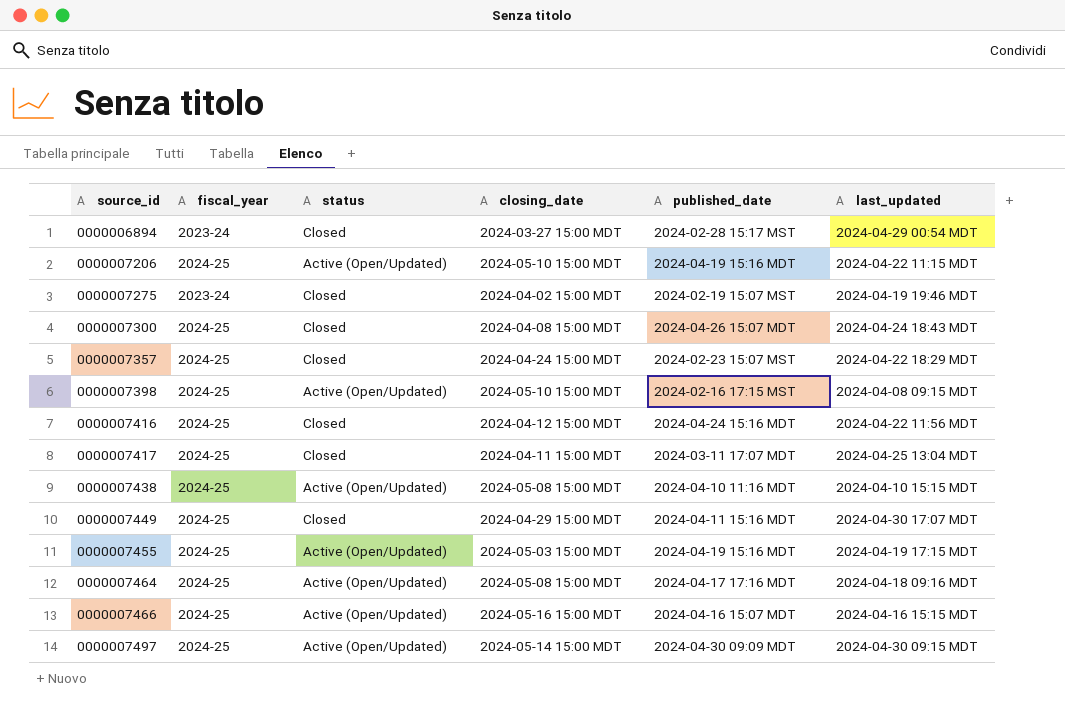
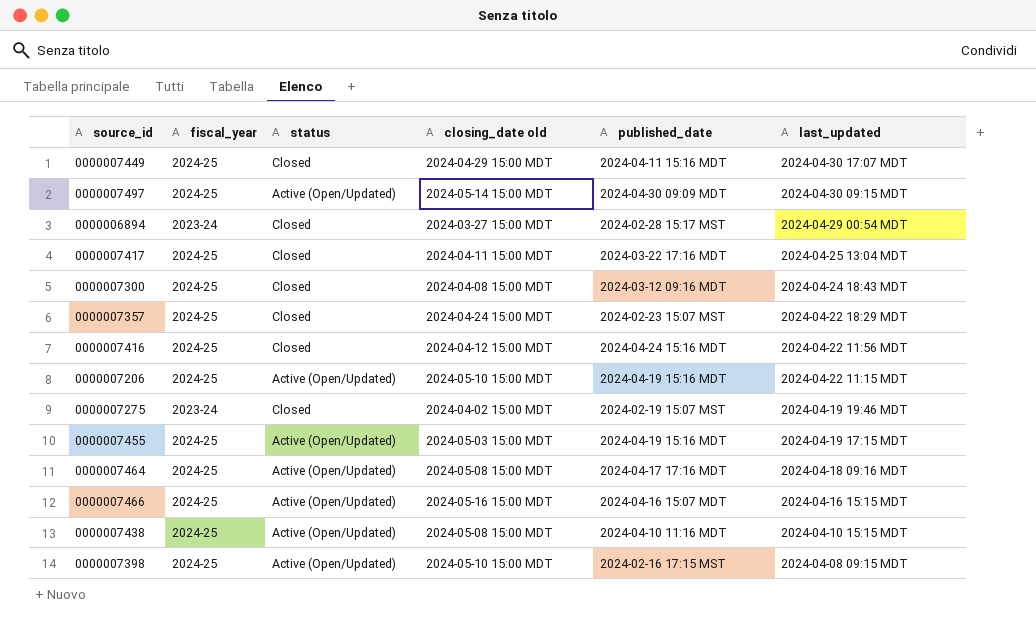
row order: source_id ascending -> last_updated descending
column name: closing_date -> closing_date old
0000007417 | published_date: 2024-03-11 17:07 MDT -> 2024-03-22 17:16 MDT
0000007300 | published_date: 2024-04-26 15:07 MDT -> 2024-03-12 09:16 MDT

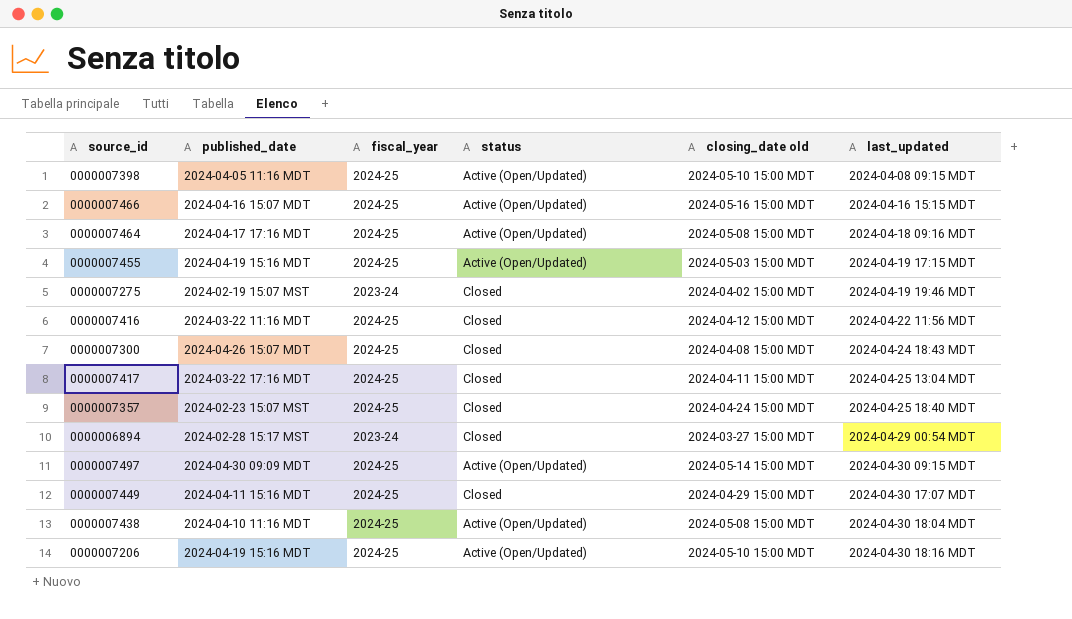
row order: last_updated descending -> last_updated ascending
column published_date | position: 5 -> 2
0000007398 | published_date: 2024-02-16 17:15 MST -> 2024-04-05 11:16 MDT
0000007416 | published_date: 2024-04-24 15:16 MDT -> 2024-03-22 11:16 MDT
0000007300 | published_date: 2024-03-12 09:16 MDT -> 2024-04-26 15:07 MDT
0000007357 | last_updated: 2024-04-22 18:29 MDT -> 2024-04-25 18:40 MDT
0000007438 | last_updated: 2024-04-10 15:15 MDT -> 2024-04-30 18:04 MDT
0000007206 | last_updated: 2024-04-22 11:15 MDT -> 2024-04-30 18:16 MDT

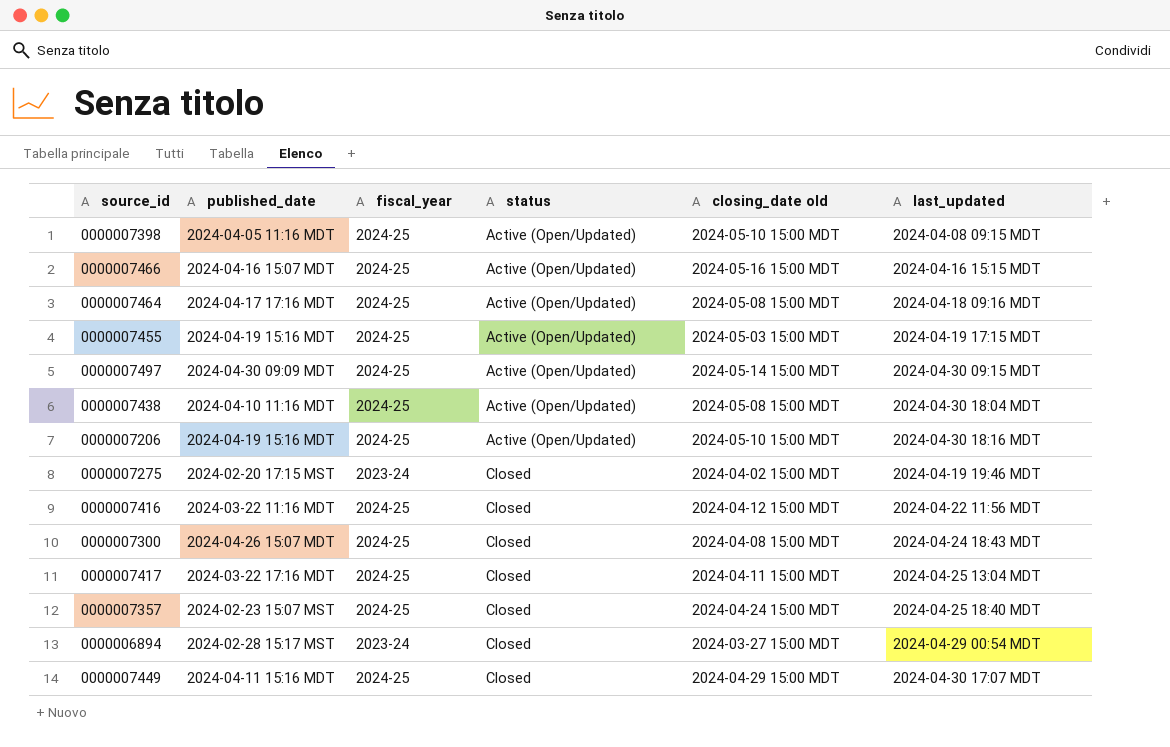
row order: last_updated ascending -> status ascending
0000007275 | published_date: 2024-02-19 15:07 MST -> 2024-02-20 17:15 MST

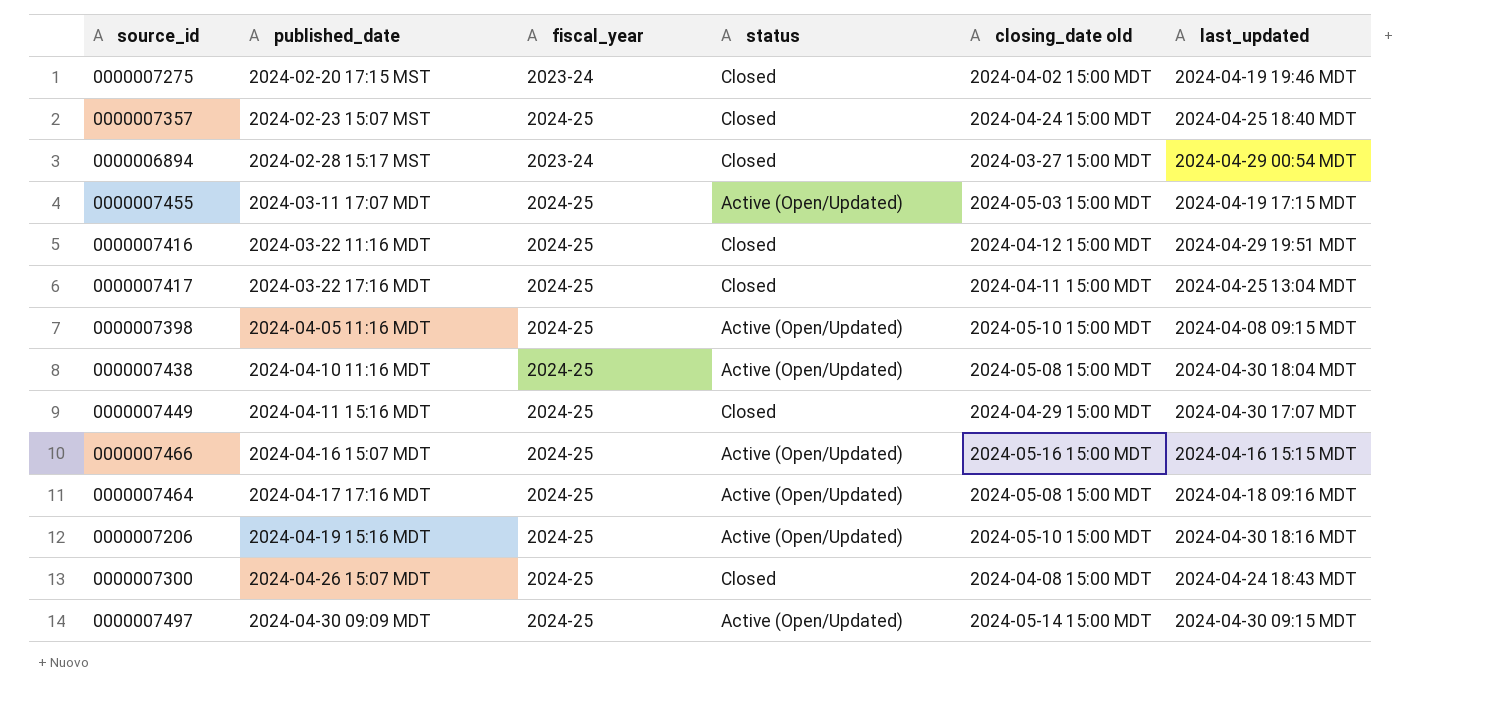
row order: status ascending -> published_date ascending
0000007455 | published_date: 2024-04-19 15:16 MDT -> 2024-03-11 17:07 MDT
0000007416 | last_updated: 2024-04-22 11:56 MDT -> 2024-04-29 19:51 MDT

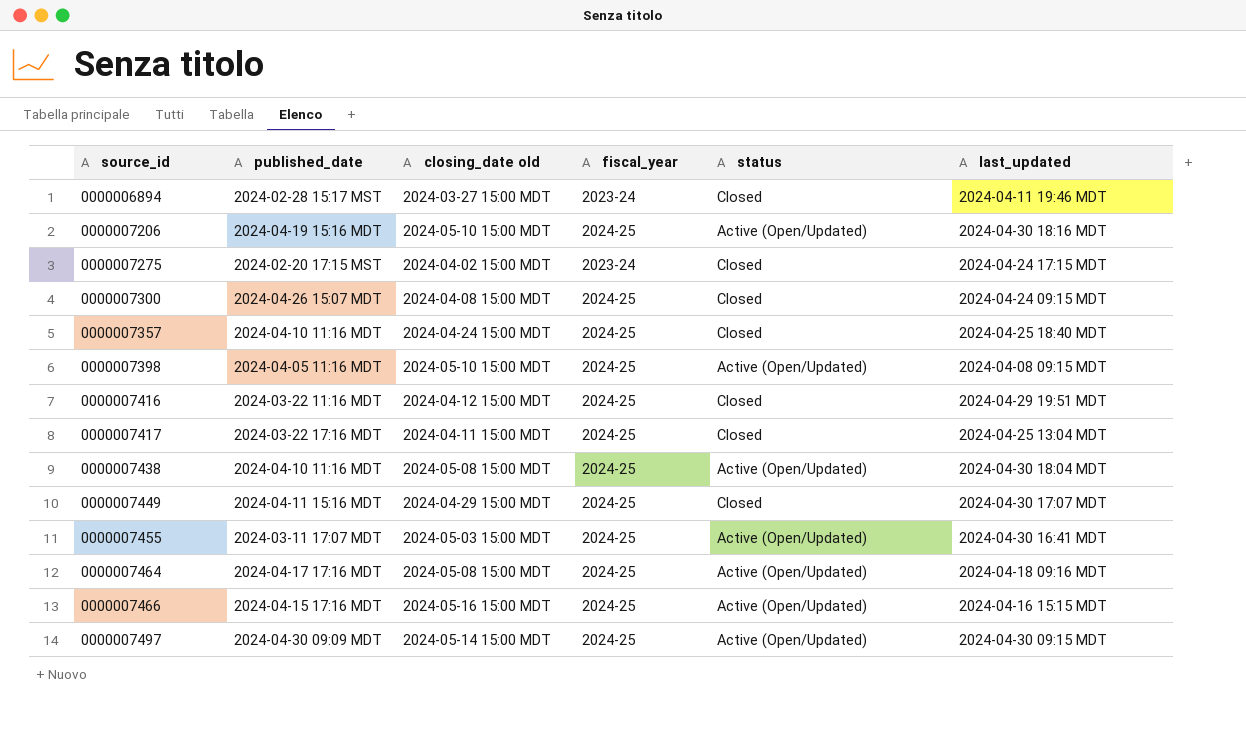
row order: published_date ascending -> source_id ascending
column closing_date old | position: 5 -> 3
0000006894 | last_updated: 2024-04-29 00:54 MDT -> 2024-04-11 19:46 MDT
0000007275 | last_updated: 2024-04-19 19:46 MDT -> 2024-04-24 17:15 MDT
0000007300 | last_updated: 2024-04-24 18:43 MDT -> 2024-04-24 09:15 MDT
0000007357 | published_date: 2024-02-23 15:07 MST -> 2024-04-10 11:16 MDT
0000007455 | last_updated: 2024-04-19 17:15 MDT -> 2024-04-30 16:41 MDT
0000007466 | published_date: 2024-04-16 15:07 MDT -> 2024-04-15 17:16 MDT

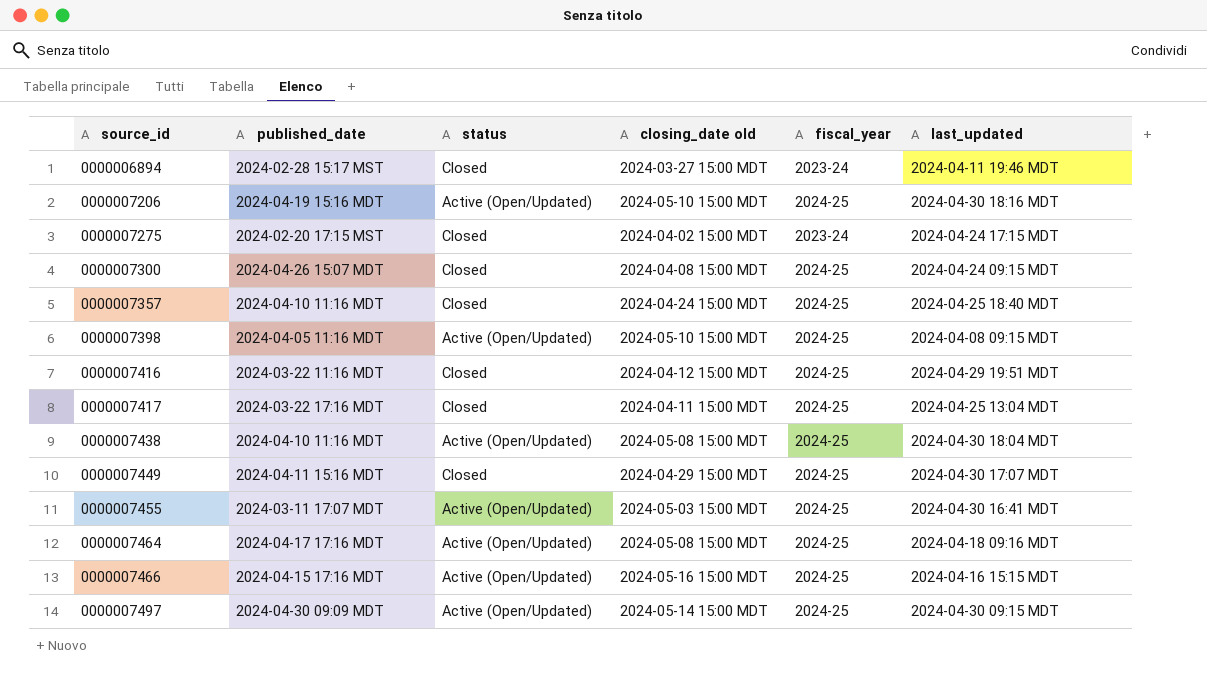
column status | position: 5 -> 3

